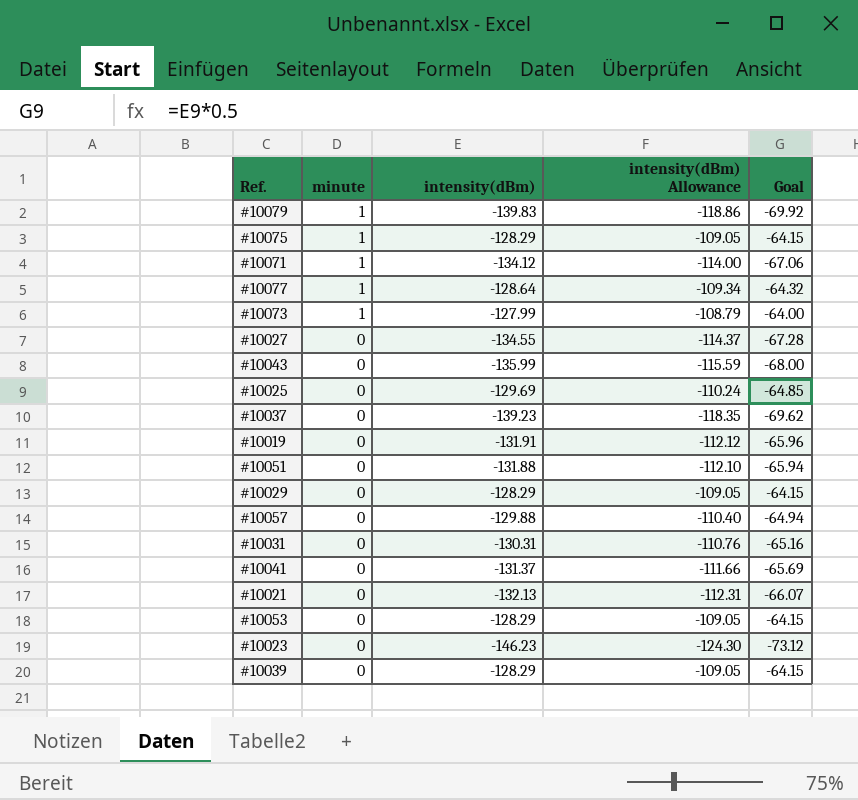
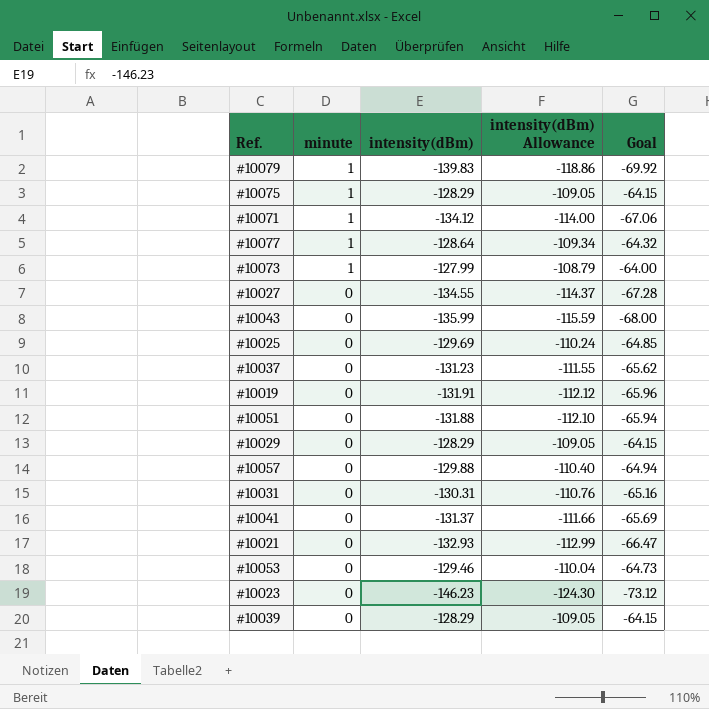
#10037 | intensity(dBm): -139.23 -> -131.23
#10037 | intensity(dBm) Allowance: -118.35 -> -111.55
#10037 | Goal: -69.62 -> -65.62
#10021 | intensity(dBm): -132.13 -> -132.93
#10021 | intensity(dBm) Allowance: -112.31 -> -112.99
#10021 | Goal: -66.07 -> -66.47
#10053 | intensity(dBm): -128.29 -> -129.46
#10053 | intensity(dBm) Allowance: -109.05 -> -110.04
#10053 | Goal: -64.15 -> -64.73

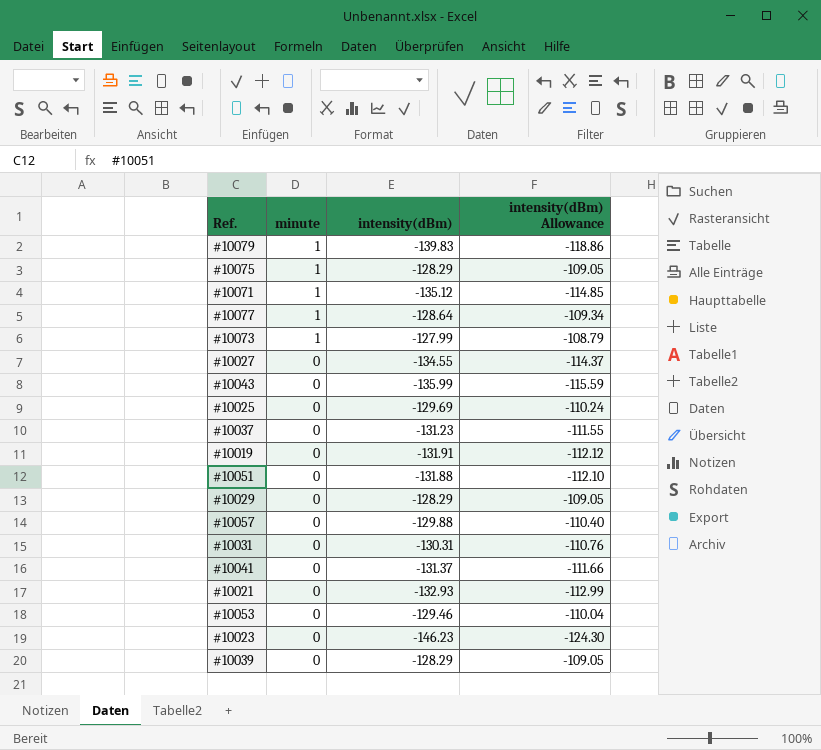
column Goal | formula: [intensity(dBm)] * 0.5 -> none
#10071 | intensity(dBm): -134.12 -> -135.12
#10071 | intensity(dBm) Allowance: -114.00 -> -114.85

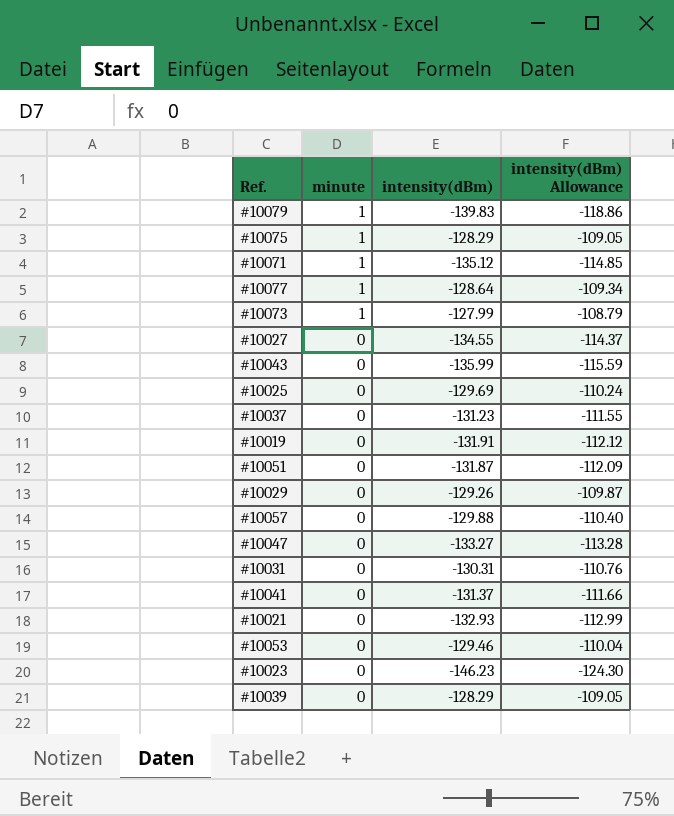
#10051 | intensity(dBm): -131.88 -> -131.87
#10051 | intensity(dBm) Allowance: -112.10 -> -112.09
#10029 | intensity(dBm): -128.29 -> -129.26
#10029 | intensity(dBm) Allowance: -109.05 -> -109.87
row #10047: none -> 0 | -133.27 | -113.28

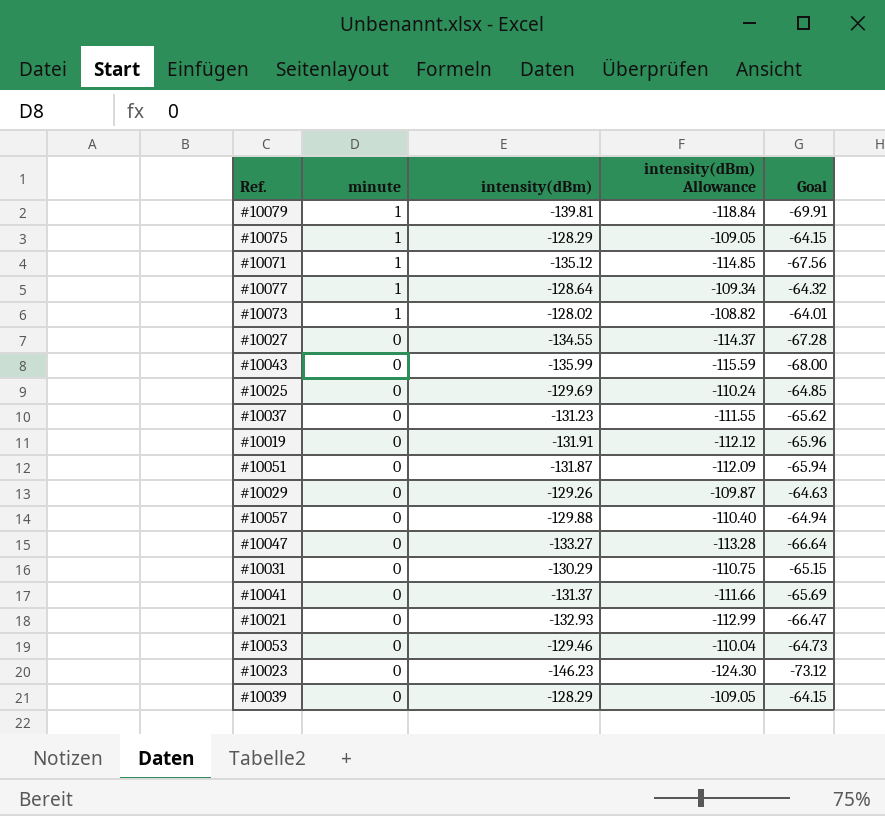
column Goal | formula: none -> [intensity(dBm)] * 0.5
#10079 | intensity(dBm): -139.83 -> -139.81
#10079 | intensity(dBm) Allowance: -118.86 -> -118.84
#10073 | intensity(dBm): -127.99 -> -128.02
#10073 | intensity(dBm) Allowance: -108.79 -> -108.82
#10031 | intensity(dBm): -130.31 -> -130.29
#10031 | intensity(dBm) Allowance: -110.76 -> -110.75

